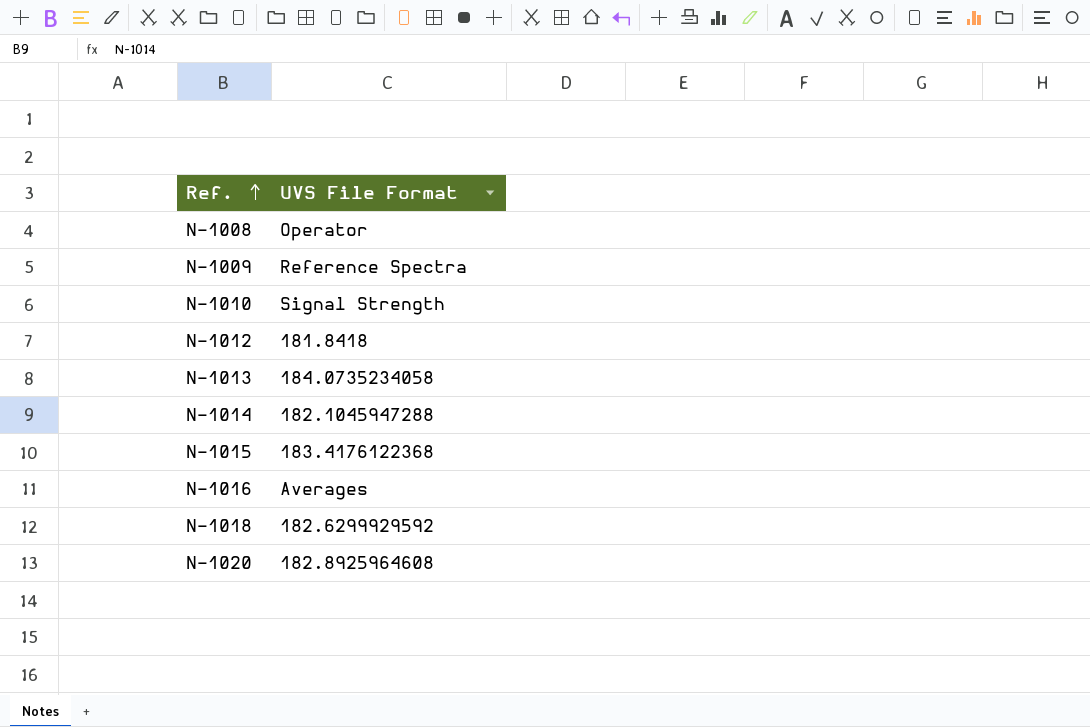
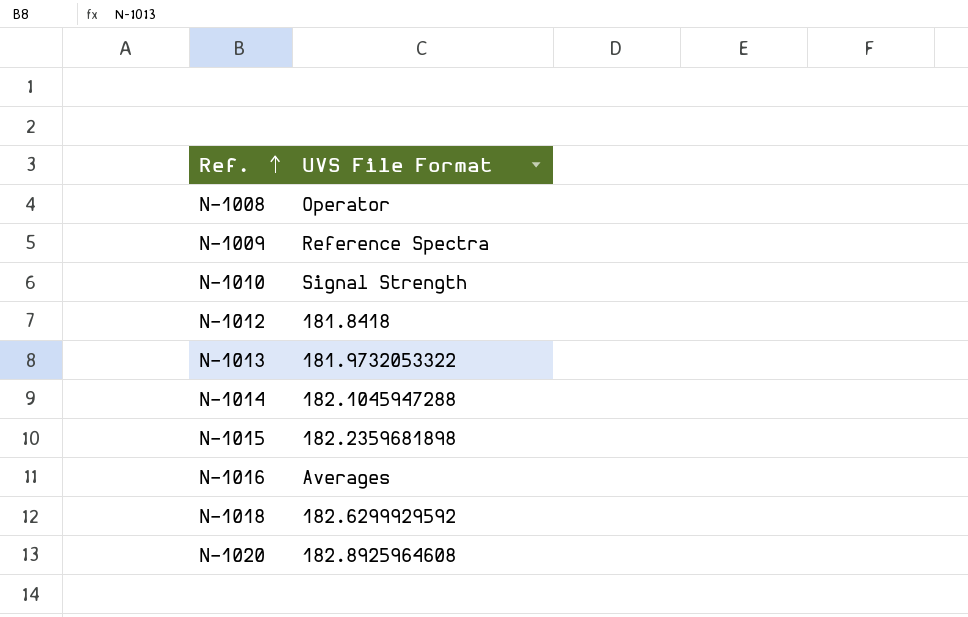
N-1013 | UVS File Format: 184.0735234058 -> 181.9732053322
N-1015 | UVS File Format: 183.4176122368 -> 182.2359681898

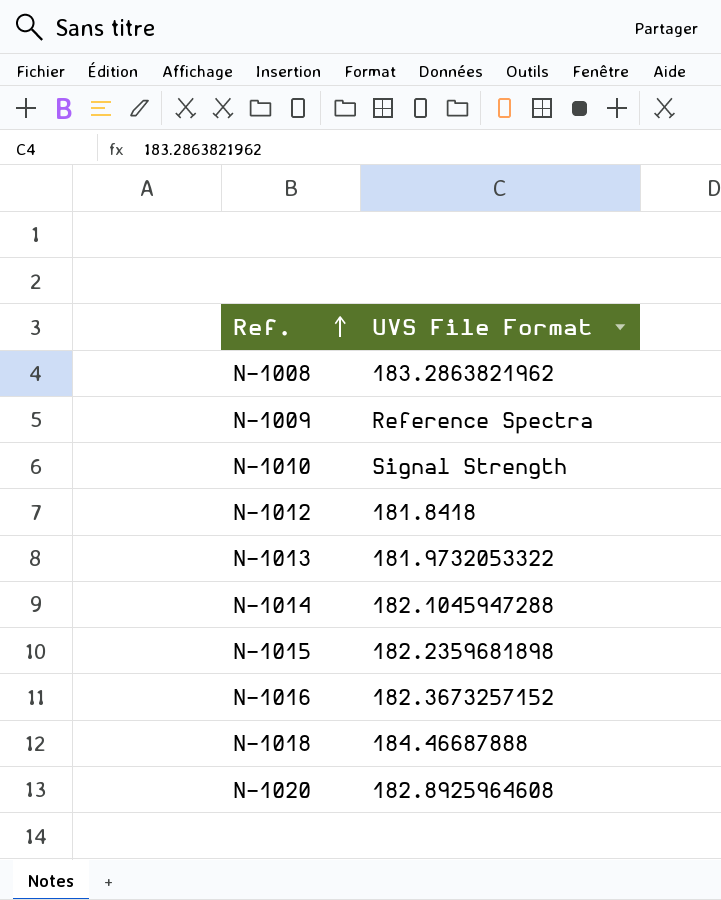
N-1008 | UVS File Format: Operator -> 183.2863821962
N-1016 | UVS File Format: Averages -> 182.3673257152
N-1018 | UVS File Format: 182.6299929592 -> 184.46687888

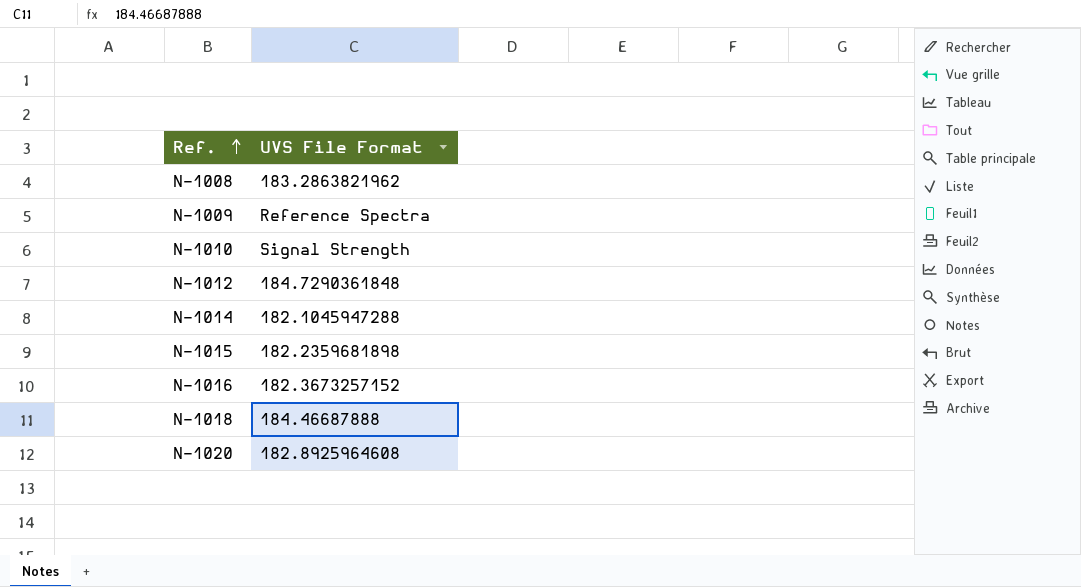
row N-1013: 181.9732053322 -> none
N-1012 | UVS File Format: 181.8418 -> 184.7290361848

